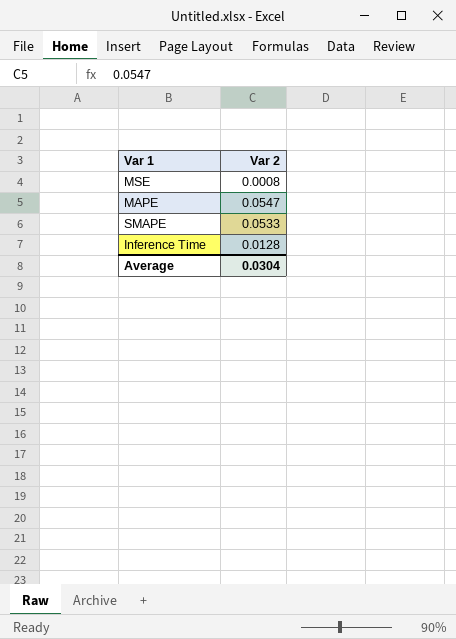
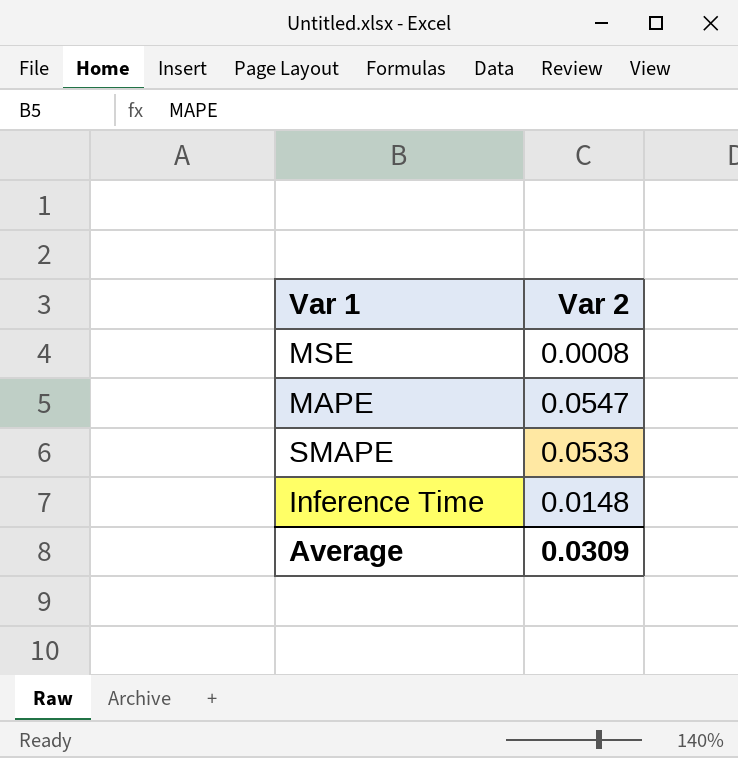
Inference Time | Var 2: 0.0128 -> 0.0148
Average | Var 2: 0.0304 -> 0.0309

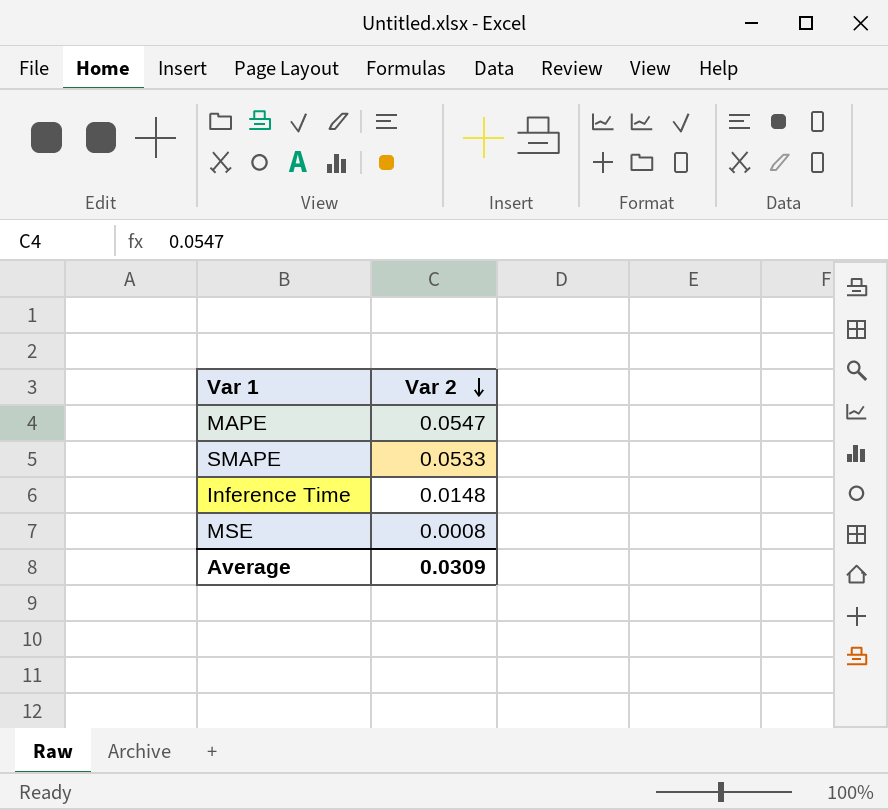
row order: none -> Var 2 descending

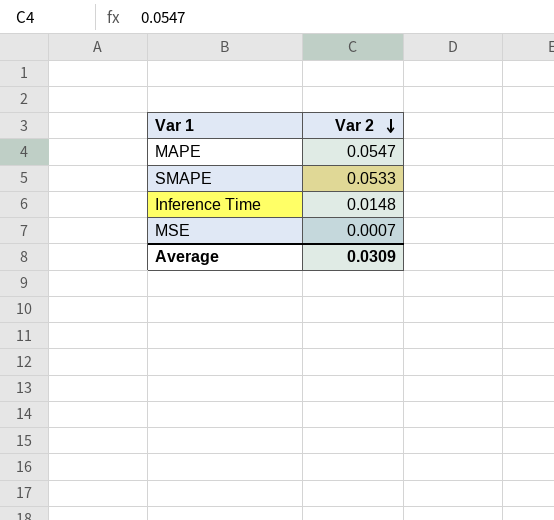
MSE | Var 2: 0.0008 -> 0.0007

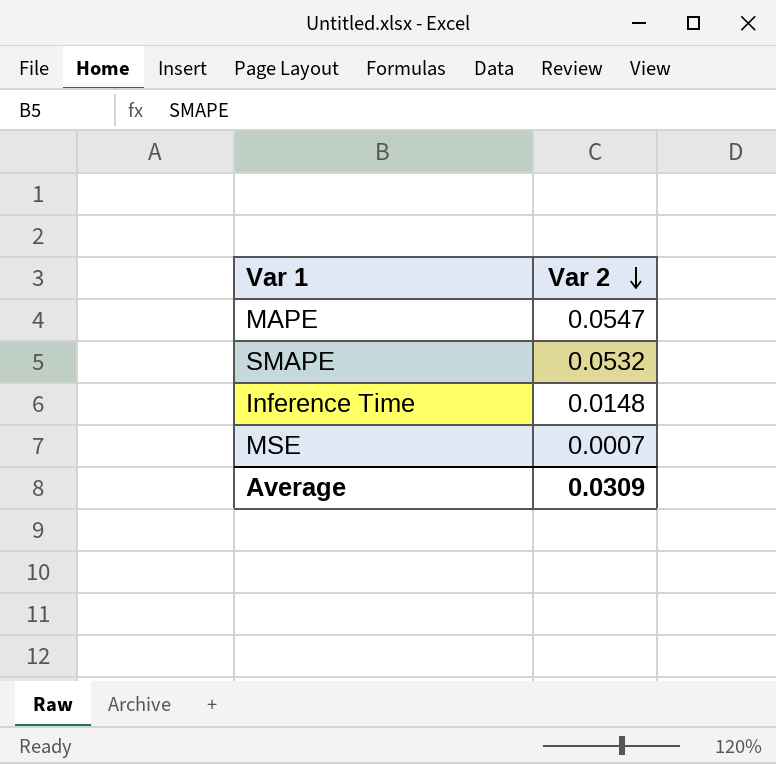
SMAPE | Var 2: 0.0533 -> 0.0532

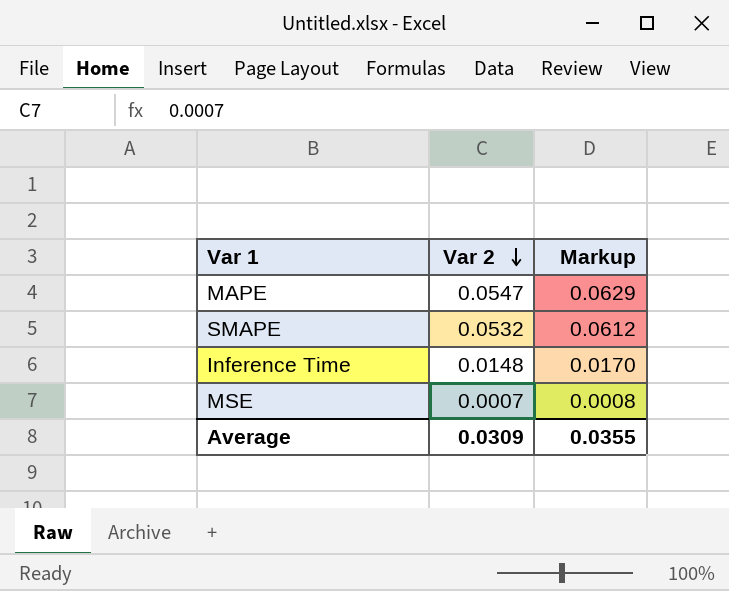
column Markup | formula: none -> [Var 2] * 1.15

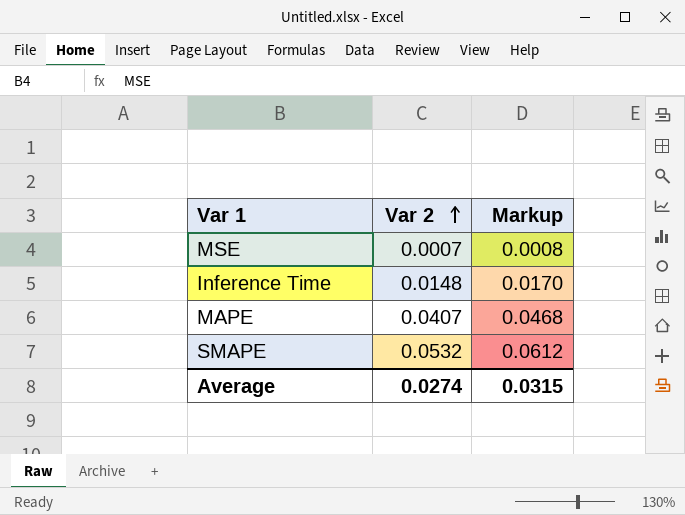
row order: Var 2 descending -> Var 2 ascending
MAPE | Var 2: 0.0547 -> 0.0407
MAPE | Markup: 0.0629 -> 0.0468
Average | Var 2: 0.0309 -> 0.0274
Average | Markup: 0.0355 -> 0.0315

